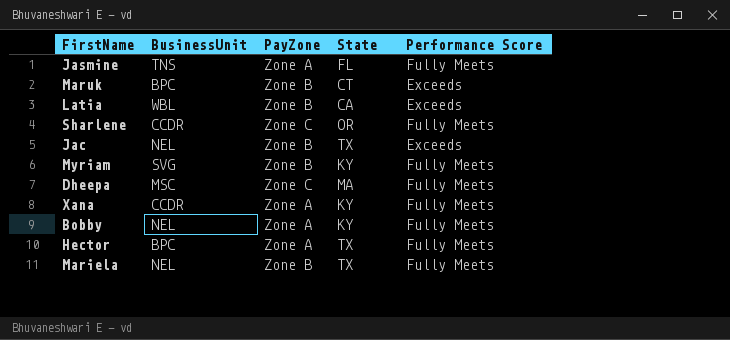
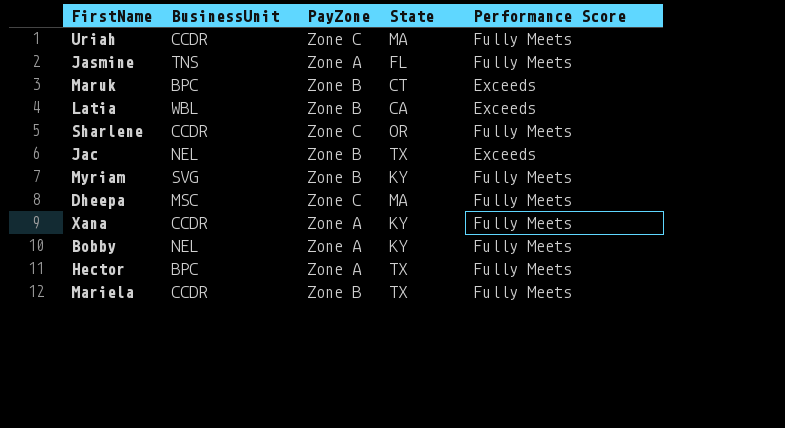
row Uriah: none -> CCDR | Zone C | MA | Fully Meets
Mariela | BusinessUnit: NEL -> CCDR

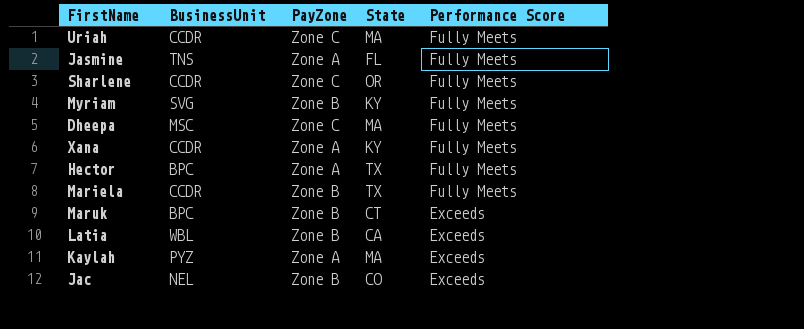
row order: none -> Performance Score descending
row Bobby: NEL | Zone A | KY | Fully Meets -> none
row Kaylah: none -> PYZ | Zone A | MA | Exceeds
Jac | State: TX -> CO

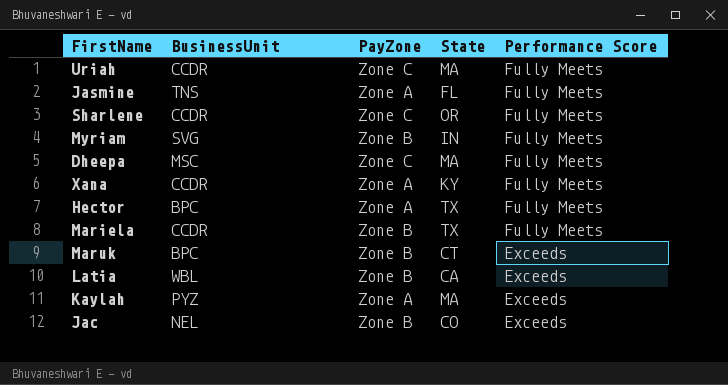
Myriam | State: KY -> IN

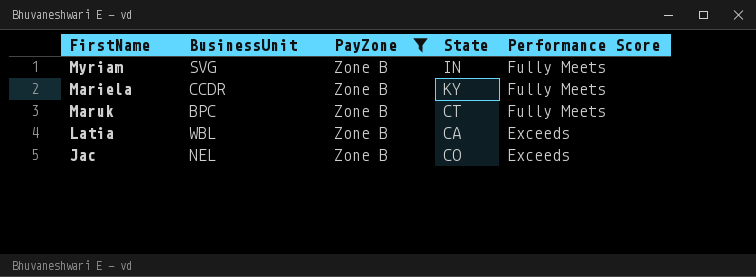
filter: none -> PayZone = Zone B
Mariela | State: TX -> KY
Maruk | Performance Score: Exceeds -> Fully Meets

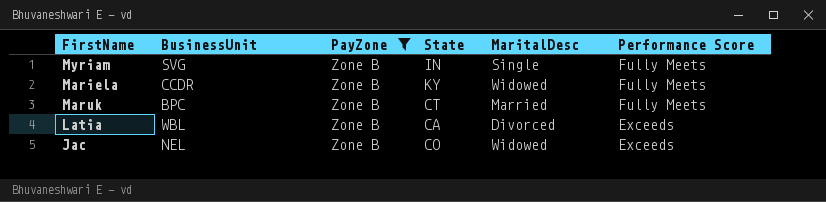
column MaritalDesc | position: none -> 5

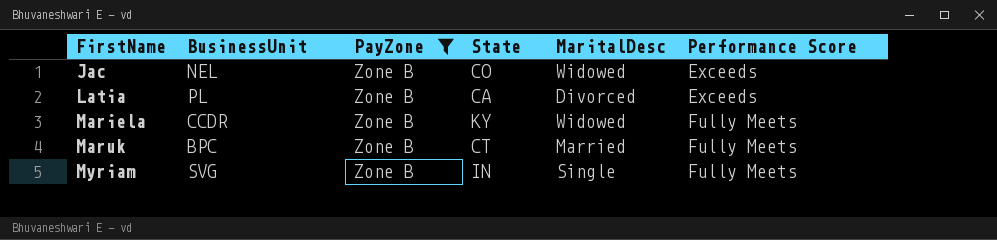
row order: Performance Score descending -> FirstName ascending
Latia | BusinessUnit: WBL -> PL

